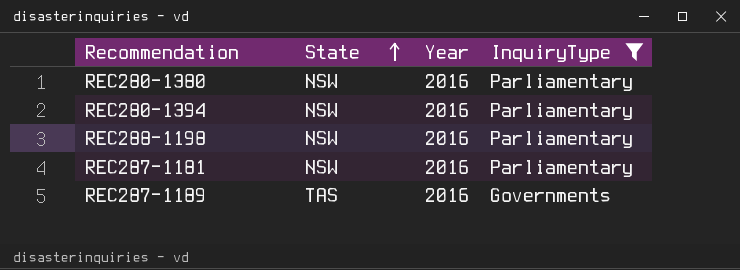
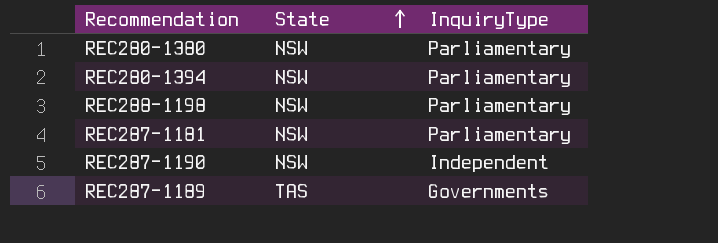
filter: InquiryType != Independent -> none
column Year | position: 3 -> none

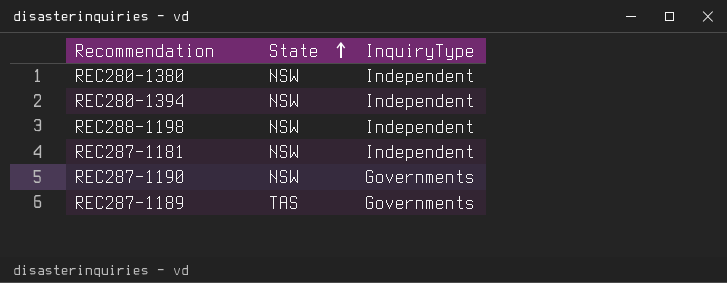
REC280-1380 | InquiryType: Parliamentary -> Independent
REC280-1394 | InquiryType: Parliamentary -> Independent
REC288-1198 | InquiryType: Parliamentary -> Independent
REC287-1181 | InquiryType: Parliamentary -> Independent
REC287-1190 | InquiryType: Independent -> Governments

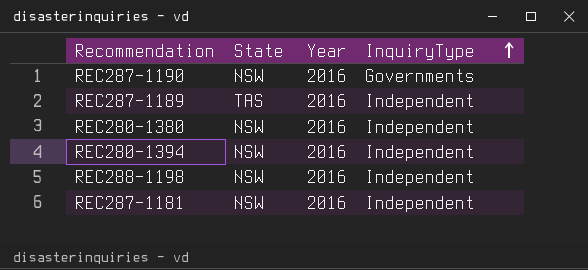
row order: State ascending -> InquiryType ascending
column Year | position: none -> 3
REC287-1189 | InquiryType: Governments -> Independent

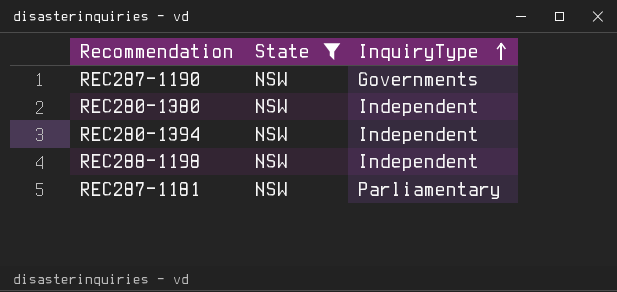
filter: none -> State = NSW
column Year | position: 3 -> none
REC287-1181 | InquiryType: Independent -> Parliamentary

